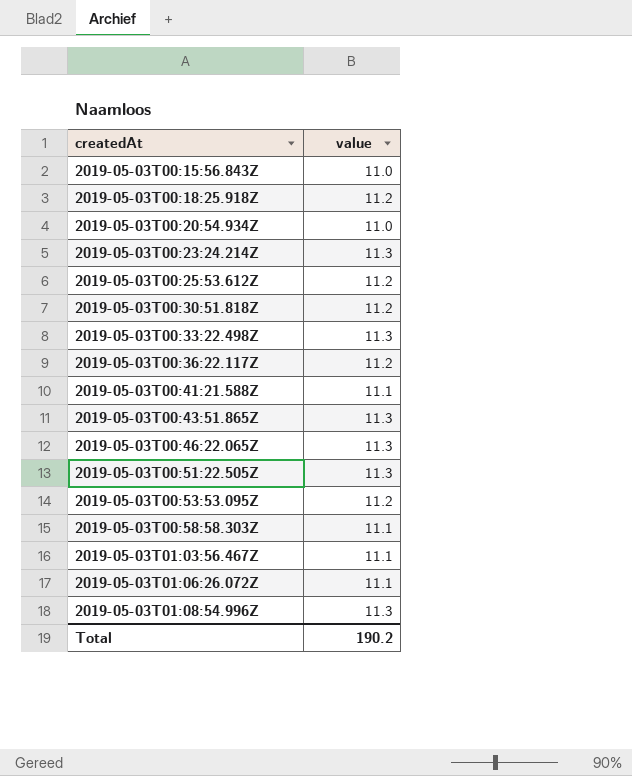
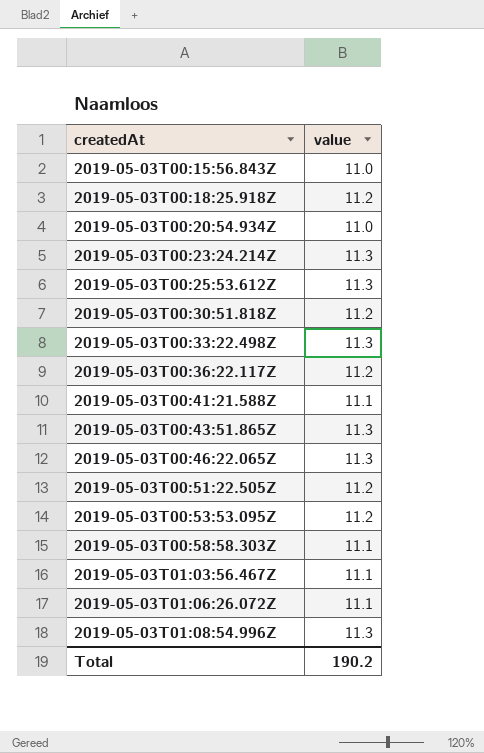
2019-05-03T00:25:53.612Z | value: 11.2 -> 11.3
2019-05-03T00:51:22.505Z | value: 11.3 -> 11.2

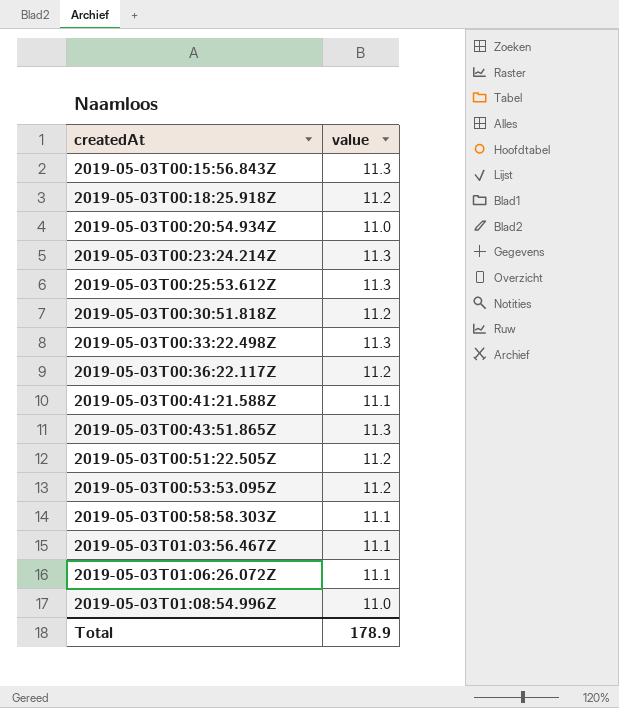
row 2019-05-03T00:46:22.065Z: 11.3 -> none
2019-05-03T00:15:56.843Z | value: 11.0 -> 11.3
2019-05-03T01:08:54.996Z | value: 11.3 -> 11.0
Total | value: 190.2 -> 178.9

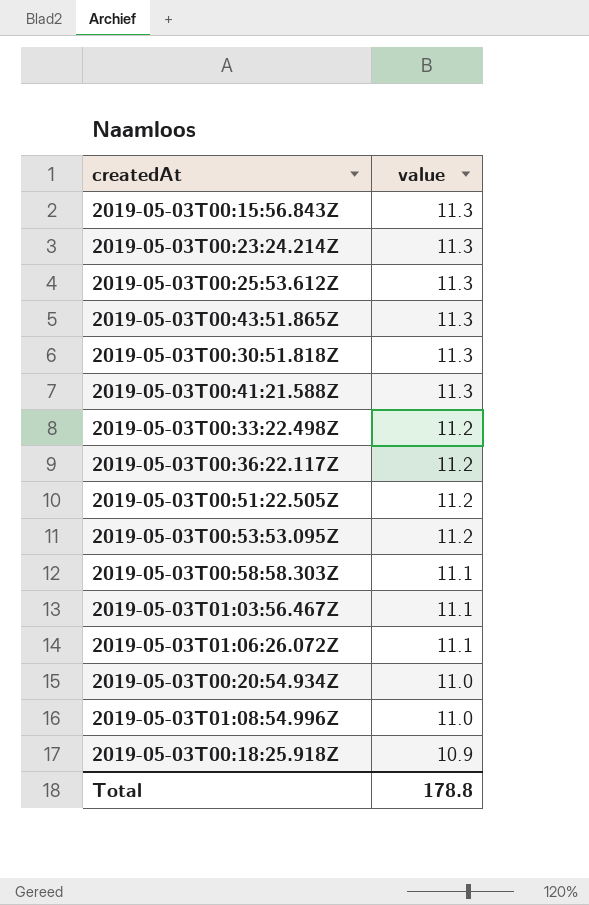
row order: createdAt ascending -> value descending
2019-05-03T00:30:51.818Z | value: 11.2 -> 11.3
2019-05-03T00:41:21.588Z | value: 11.1 -> 11.3
2019-05-03T00:33:22.498Z | value: 11.3 -> 11.2
2019-05-03T00:18:25.918Z | value: 11.2 -> 10.9
Total | value: 178.9 -> 178.8

